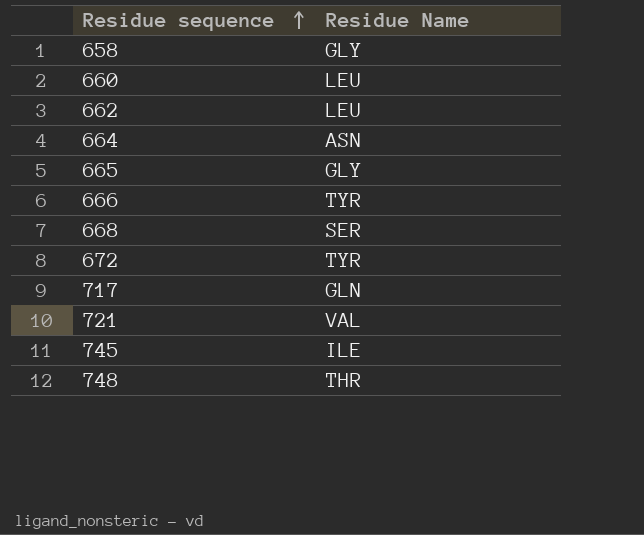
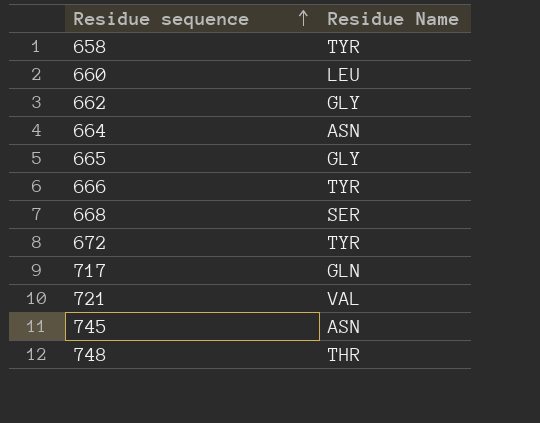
658 | Residue Name: GLY -> TYR
662 | Residue Name: LEU -> GLY
745 | Residue Name: ILE -> ASN

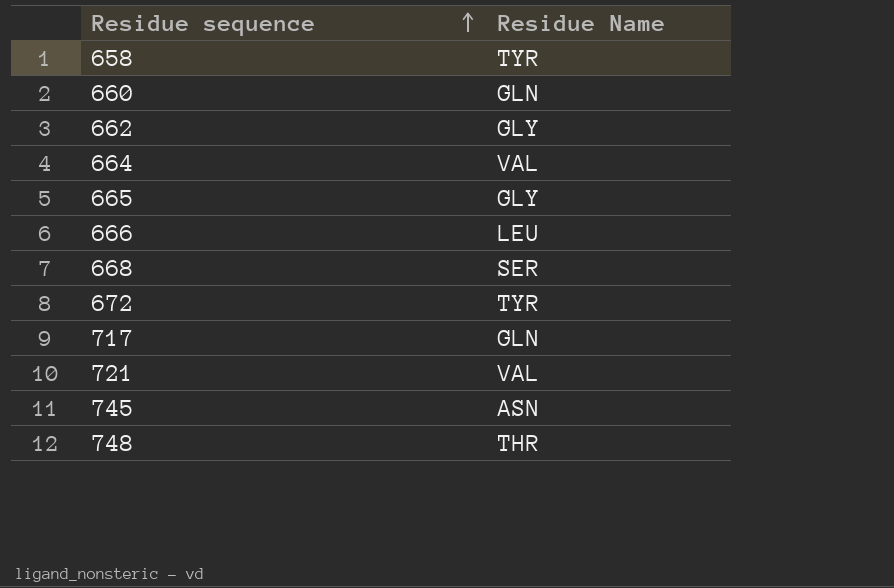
660 | Residue Name: LEU -> GLN
664 | Residue Name: ASN -> VAL
666 | Residue Name: TYR -> LEU

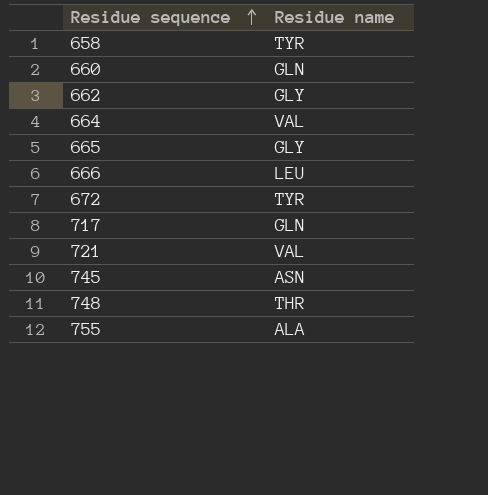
column name: Residue Name -> Residue name
row 668: SER -> none
row 755: none -> ALA

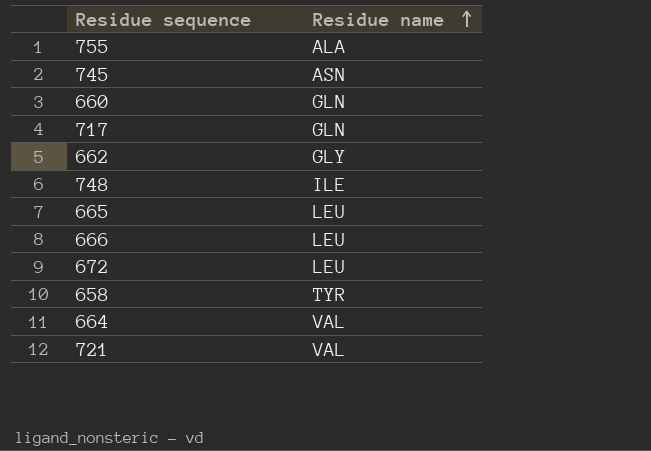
row order: Residue sequence ascending -> Residue name ascending
748 | Residue name: THR -> ILE
665 | Residue name: GLY -> LEU
672 | Residue name: TYR -> LEU

